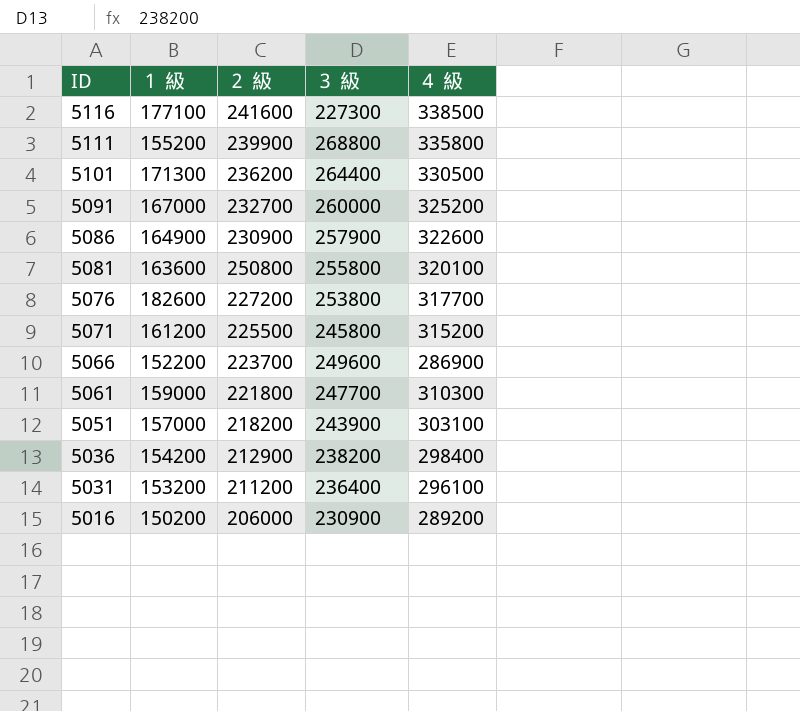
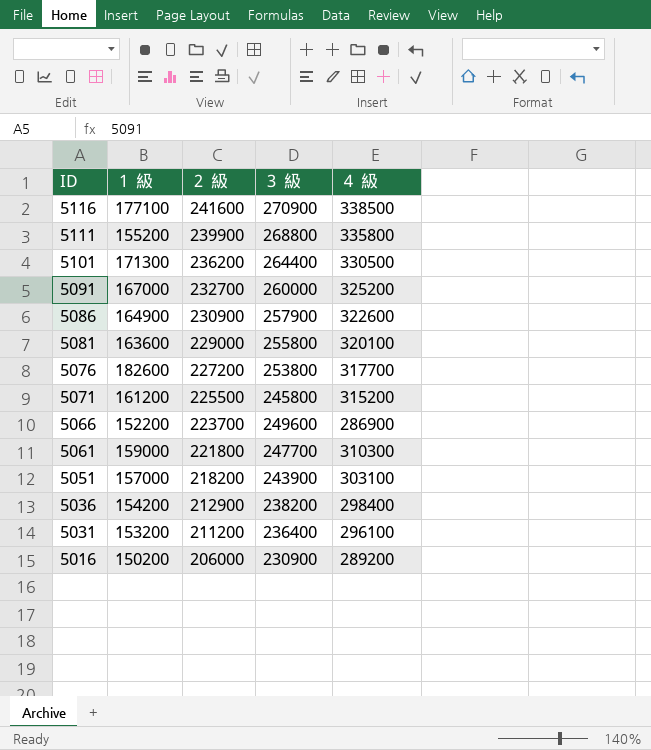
5116 | ３ 級: 227300 -> 270900
5081 | ２ 級: 250800 -> 229000

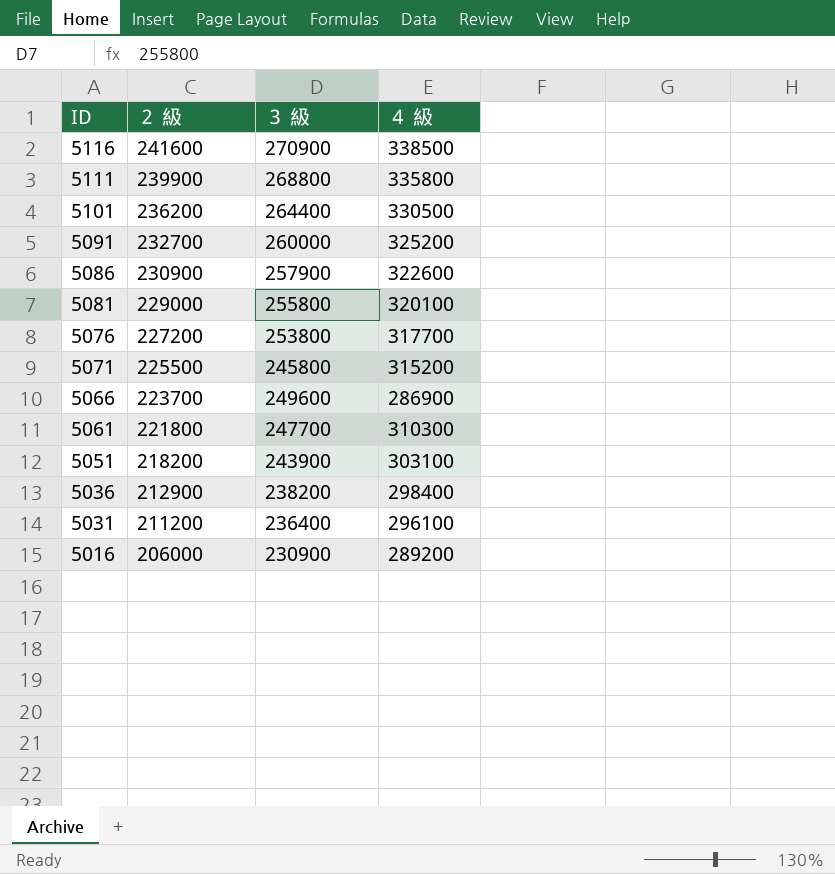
column １ 級 | position: 2 -> none

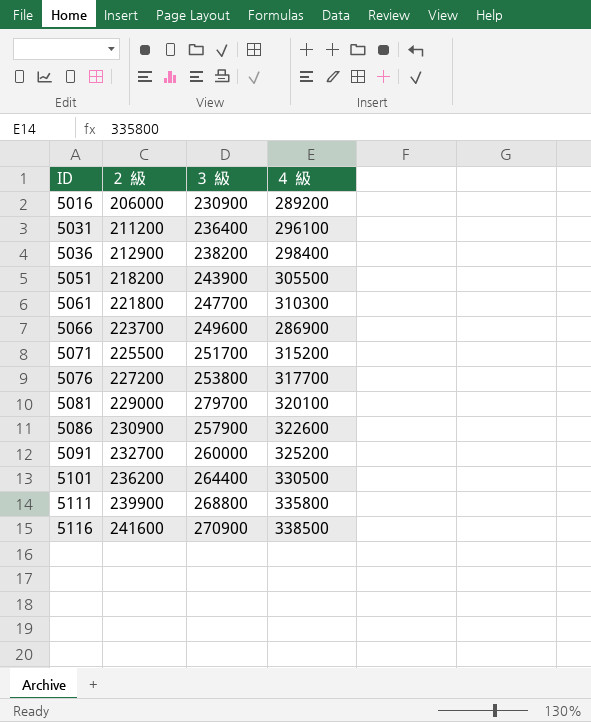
row order: ID descending -> ID ascending
5051 | ４ 級: 303100 -> 305500
5071 | ３ 級: 245800 -> 251700
5081 | ３ 級: 255800 -> 279700

